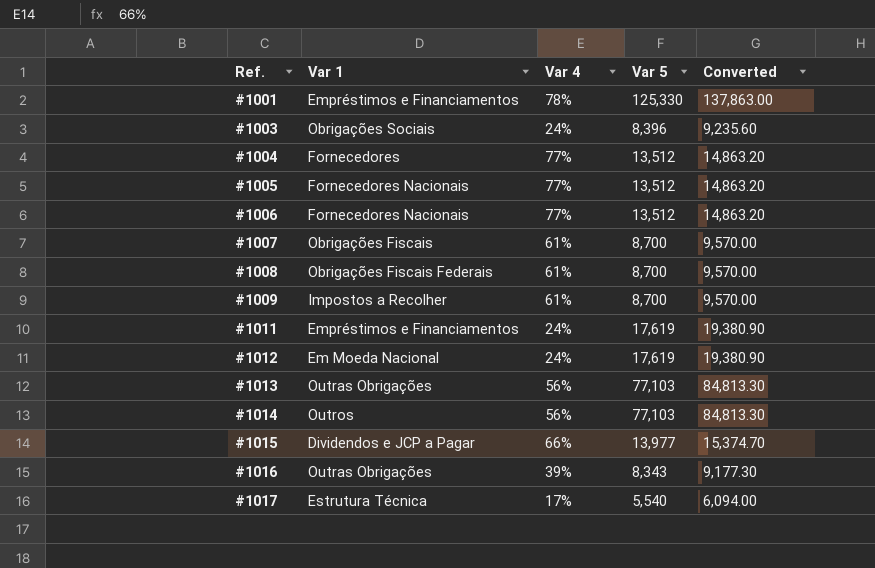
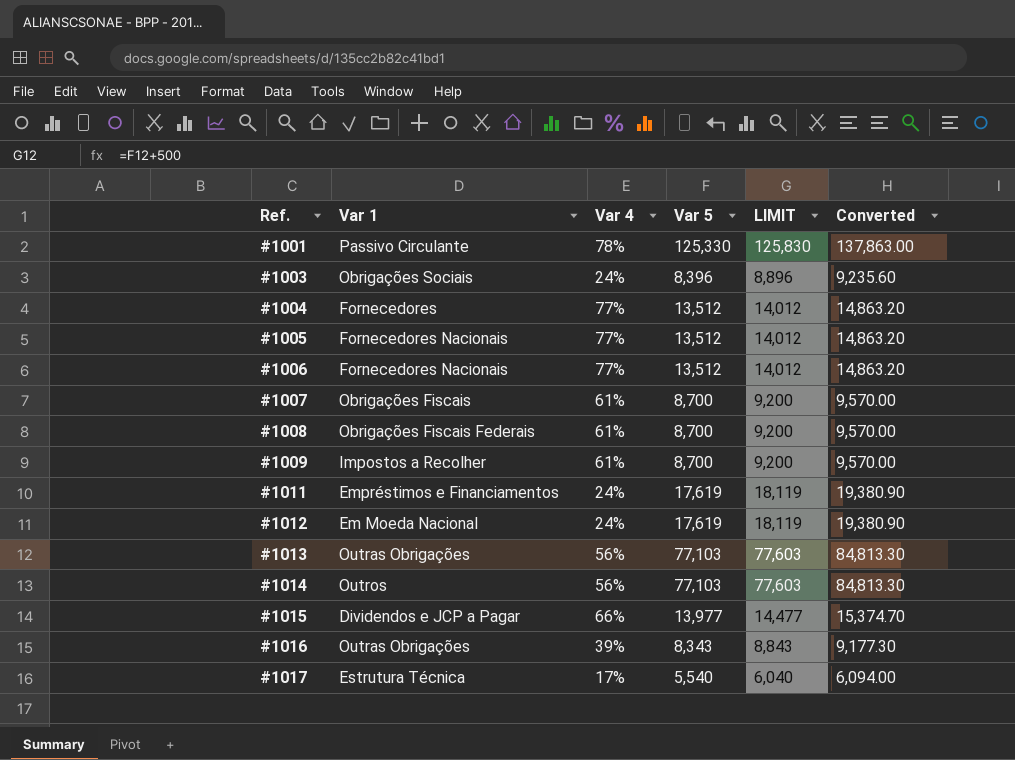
column LIMIT | formula: none -> [Var 5] + 500
#1001 | Var 1: Empréstimos e Financiamentos -> Passivo Circulante

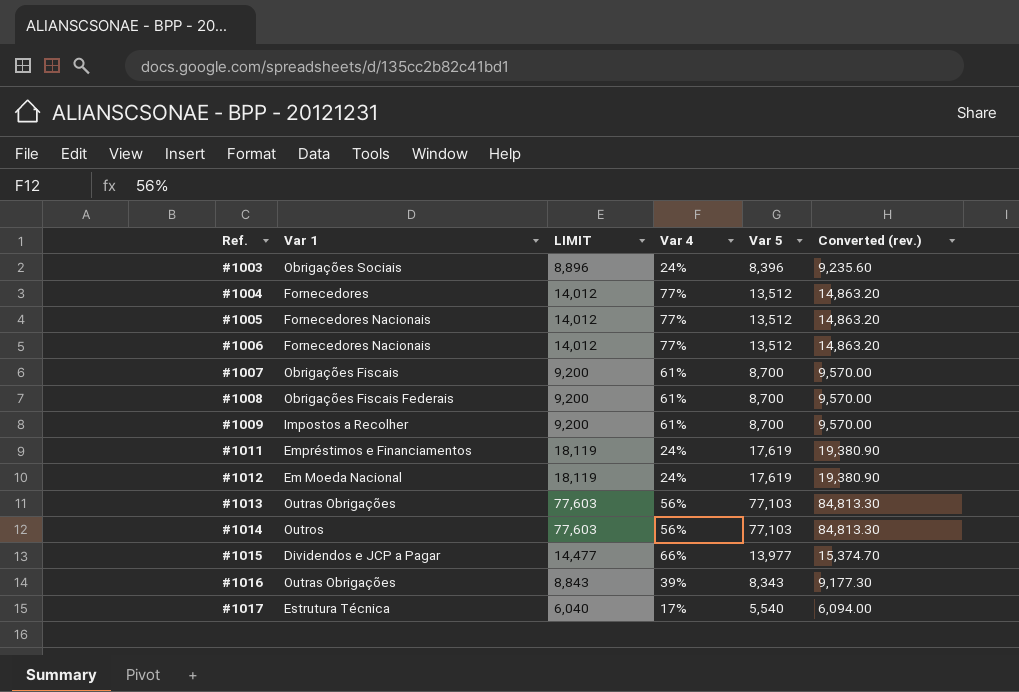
column LIMIT | position: 5 -> 3
column name: Converted -> Converted (rev.)
row #1001: Passivo Circulante | 78% | 125,330 | 125,830 | 137,863.00 -> none

